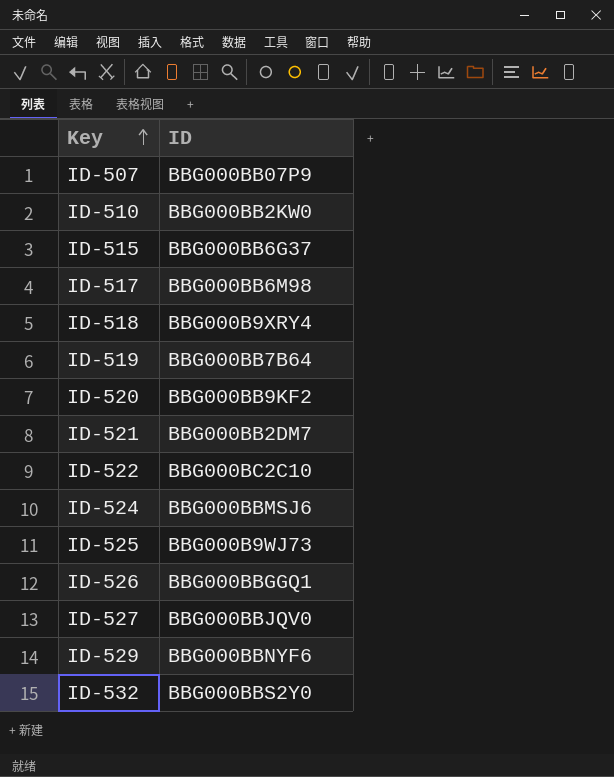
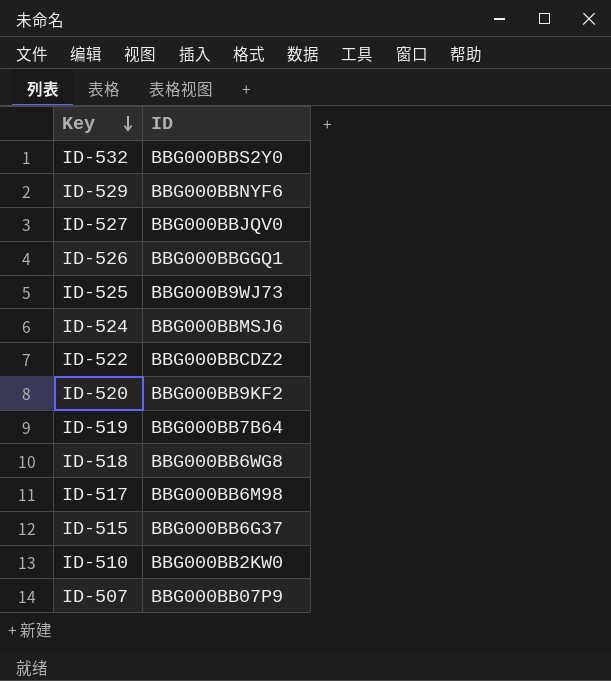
row order: Key ascending -> Key descending
row ID-521: BBG000BB2DM7 -> none
ID-522 | ID: BBG000BC2C10 -> BBG000BBCDZ2
ID-518 | ID: BBG000B9XRY4 -> BBG000BB6WG8

